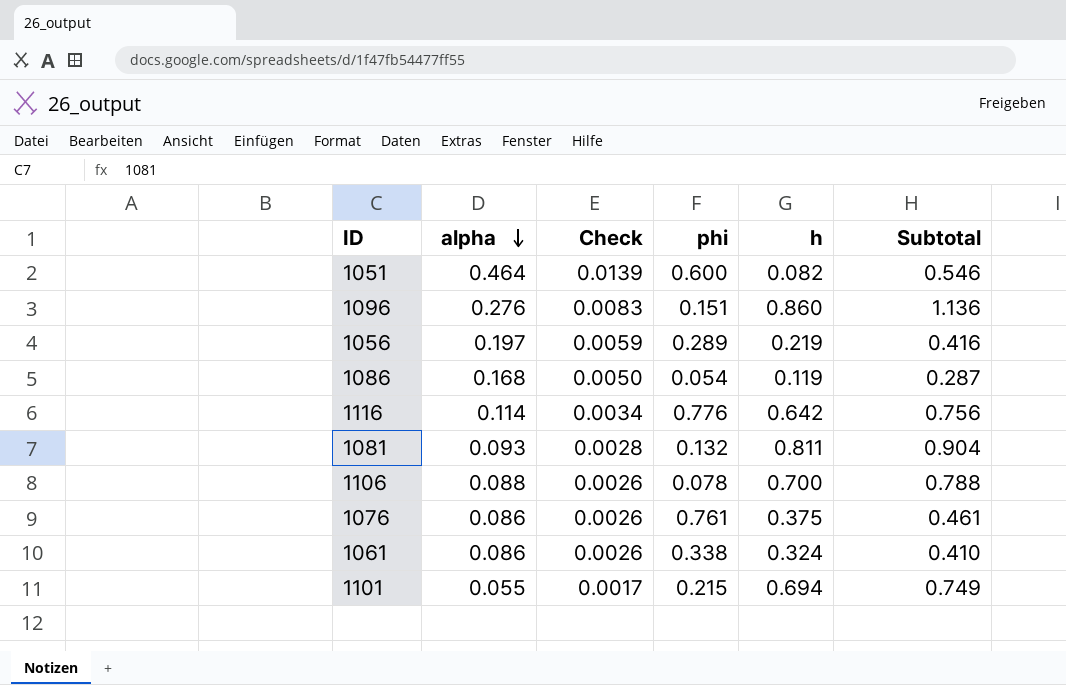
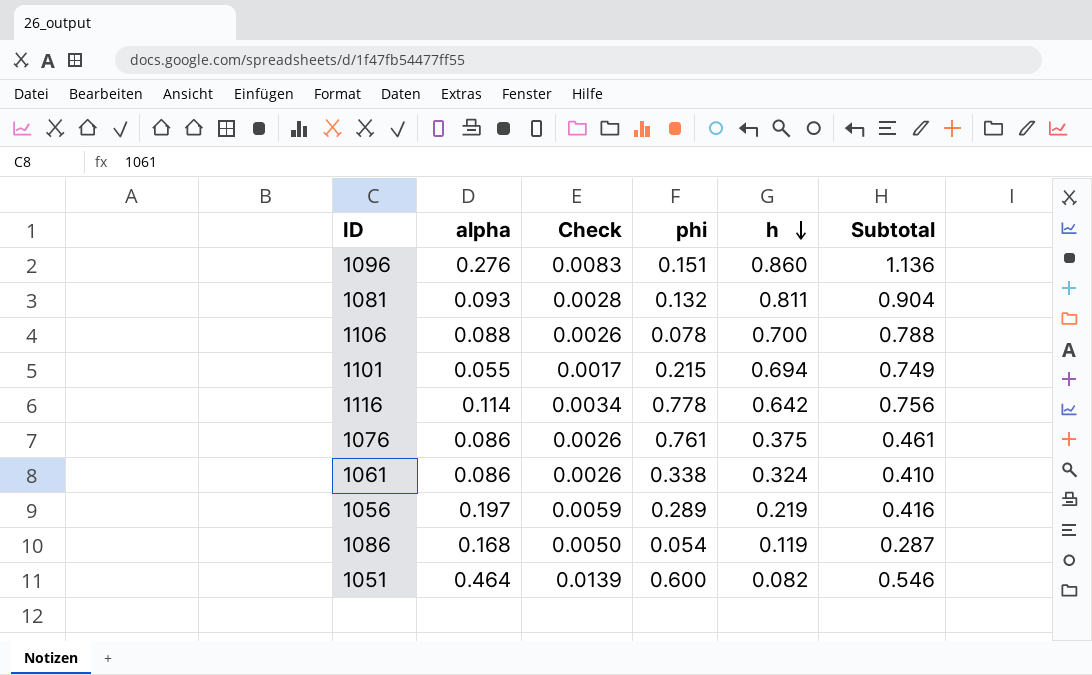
row order: alpha descending -> h descending
1116 | phi: 0.776 -> 0.778

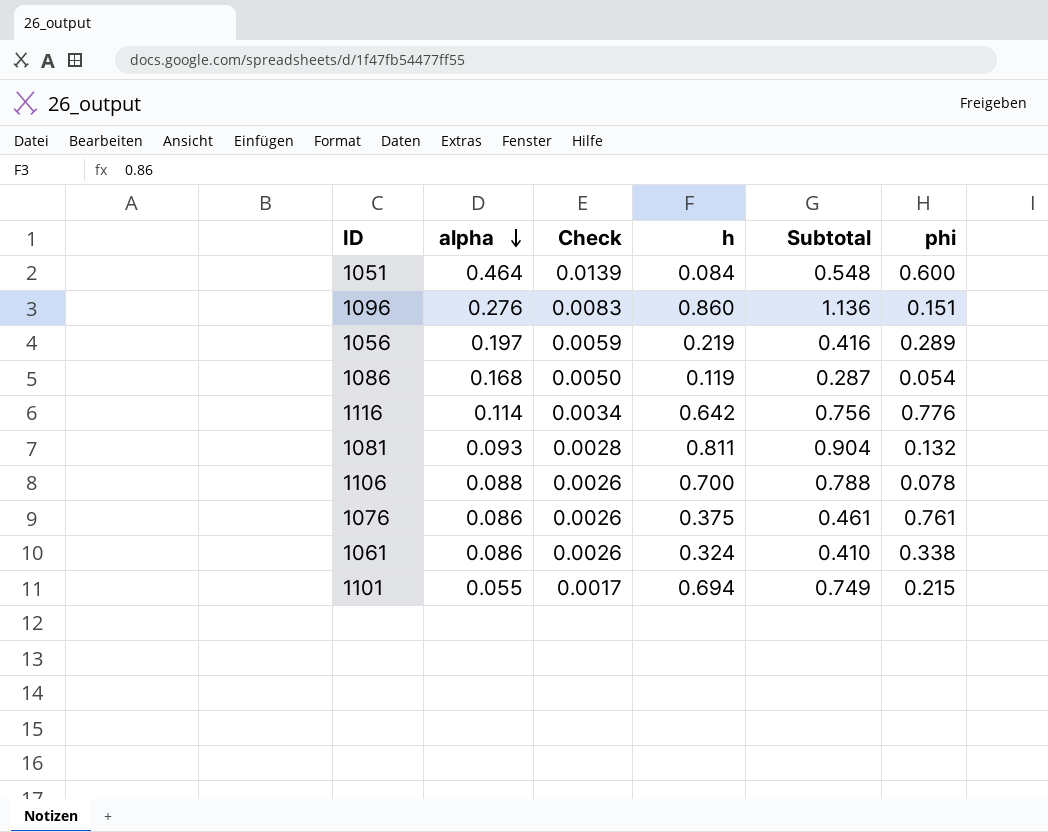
row order: h descending -> alpha descending
column phi | position: 4 -> 6
1051 | h: 0.082 -> 0.084
1051 | Subtotal: 0.546 -> 0.548
1116 | phi: 0.778 -> 0.776

